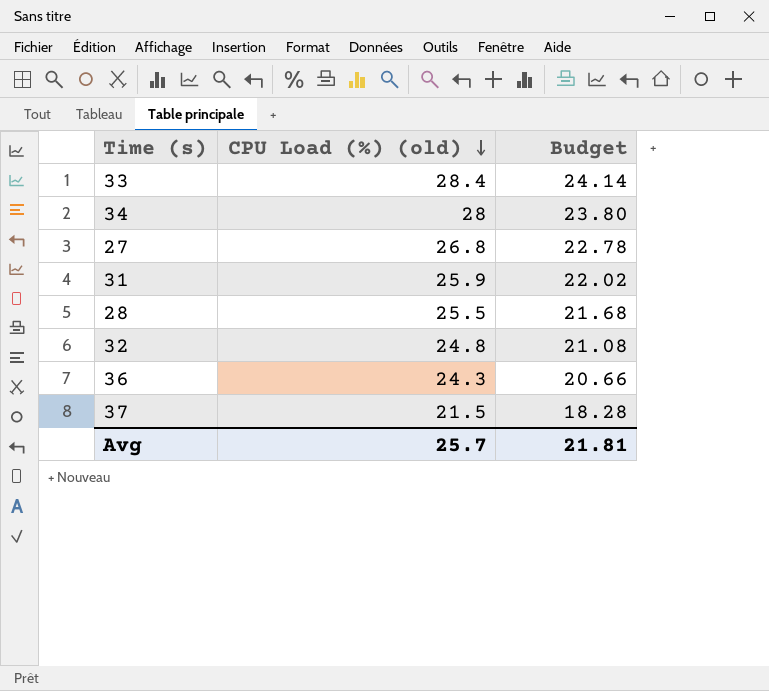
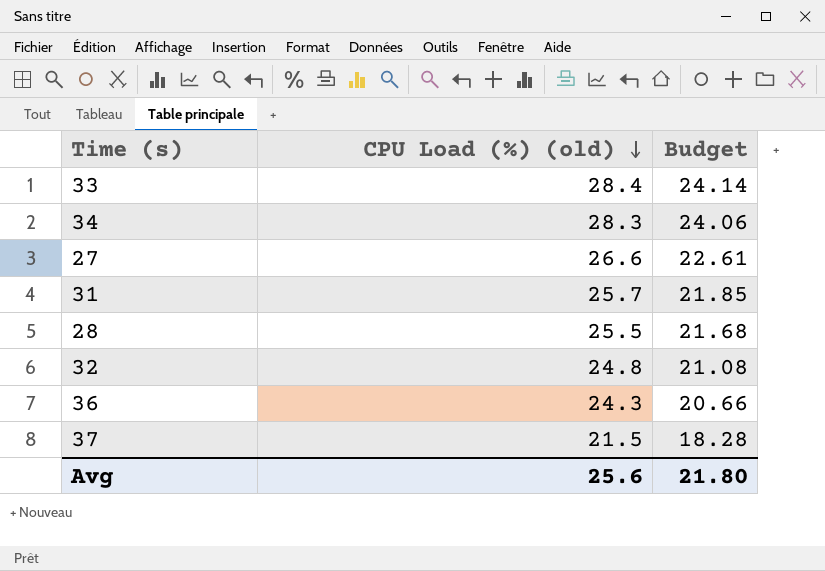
34 | CPU Load (%) (old): 28 -> 28.3
34 | Budget: 23.80 -> 24.06
27 | CPU Load (%) (old): 26.8 -> 26.6
27 | Budget: 22.78 -> 22.61
31 | CPU Load (%) (old): 25.9 -> 25.7
31 | Budget: 22.02 -> 21.85
Avg | CPU Load (%) (old): 25.7 -> 25.6
Avg | Budget: 21.81 -> 21.80

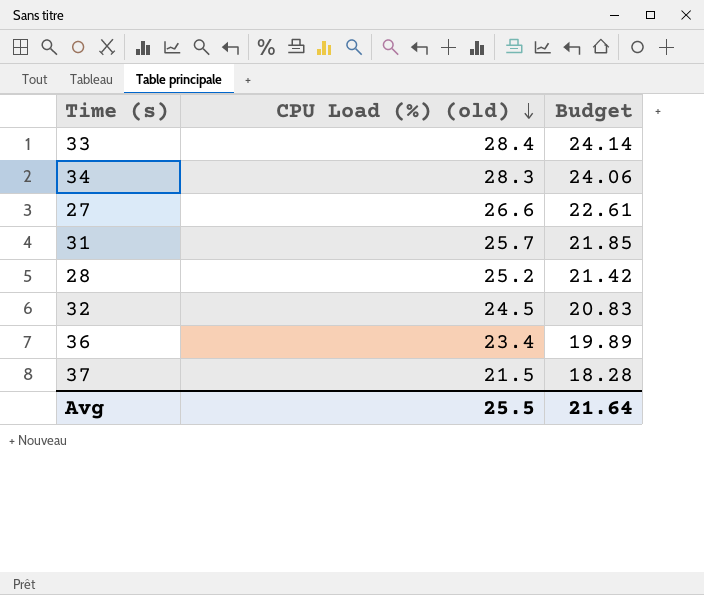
28 | CPU Load (%) (old): 25.5 -> 25.2
28 | Budget: 21.68 -> 21.42
32 | CPU Load (%) (old): 24.8 -> 24.5
32 | Budget: 21.08 -> 20.83
36 | CPU Load (%) (old): 24.3 -> 23.4
36 | Budget: 20.66 -> 19.89
Avg | CPU Load (%) (old): 25.6 -> 25.5
Avg | Budget: 21.80 -> 21.64

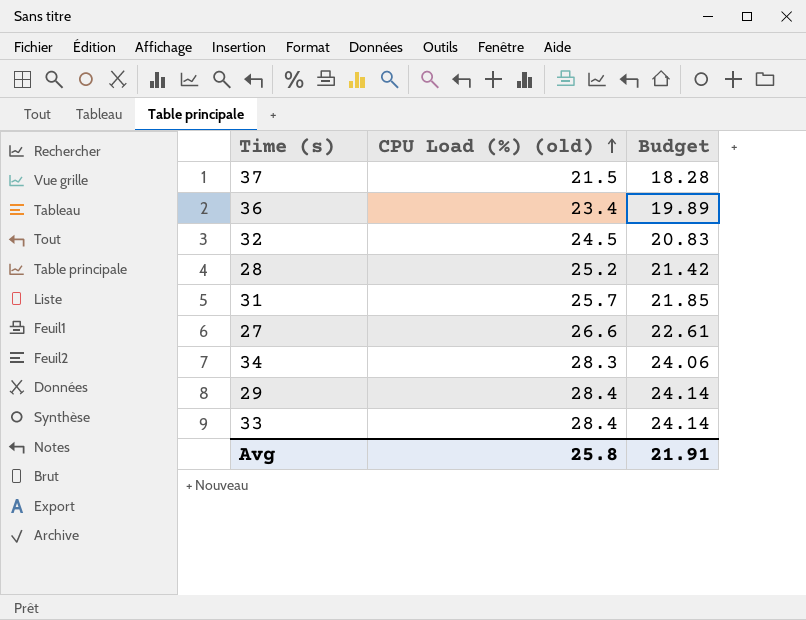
row order: CPU Load (%) (old) descending -> CPU Load (%) (old) ascending
row 29: none -> 28.4 | 24.14
Avg | CPU Load (%) (old): 25.5 -> 25.8
Avg | Budget: 21.64 -> 21.91

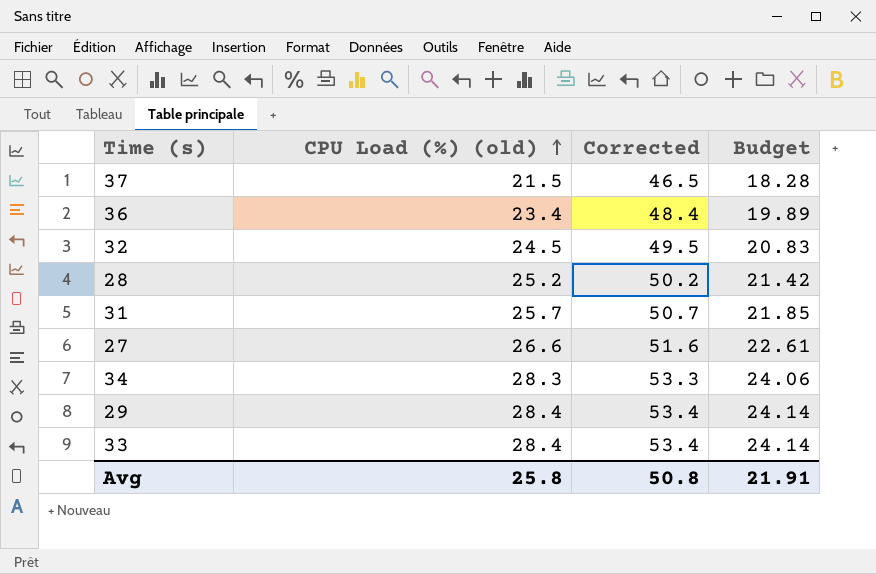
column Corrected | formula: none -> [CPU Load (%) (old)] + 25

